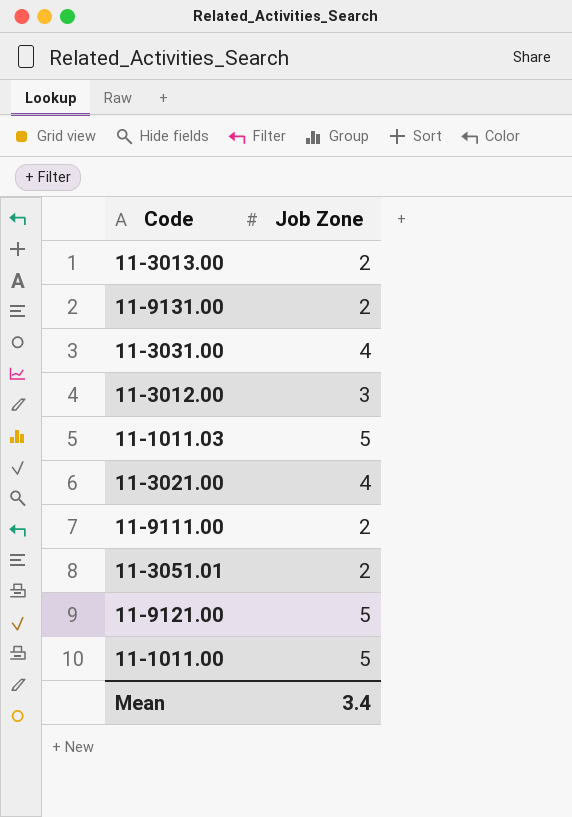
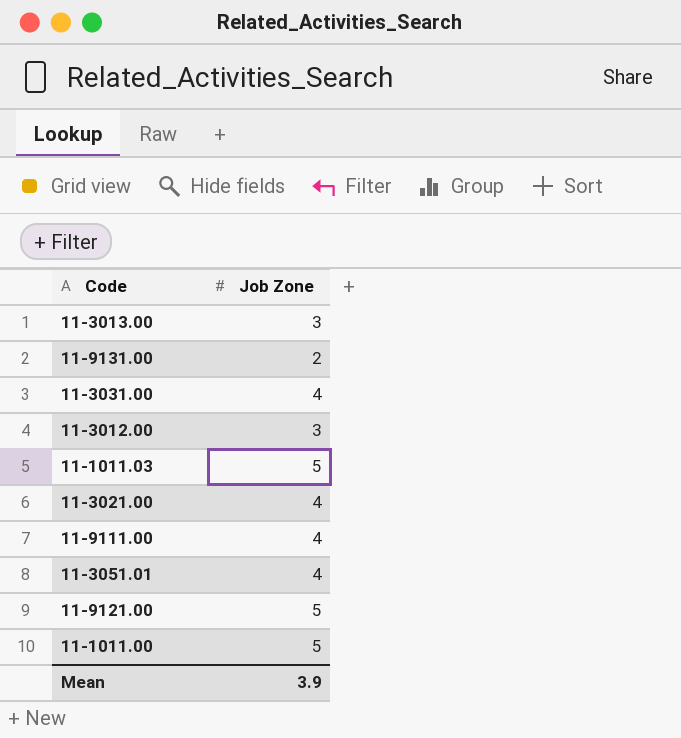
11-3013.00 | Job Zone: 2 -> 3
11-9111.00 | Job Zone: 2 -> 4
11-3051.01 | Job Zone: 2 -> 4
Mean | Job Zone: 3.4 -> 3.9

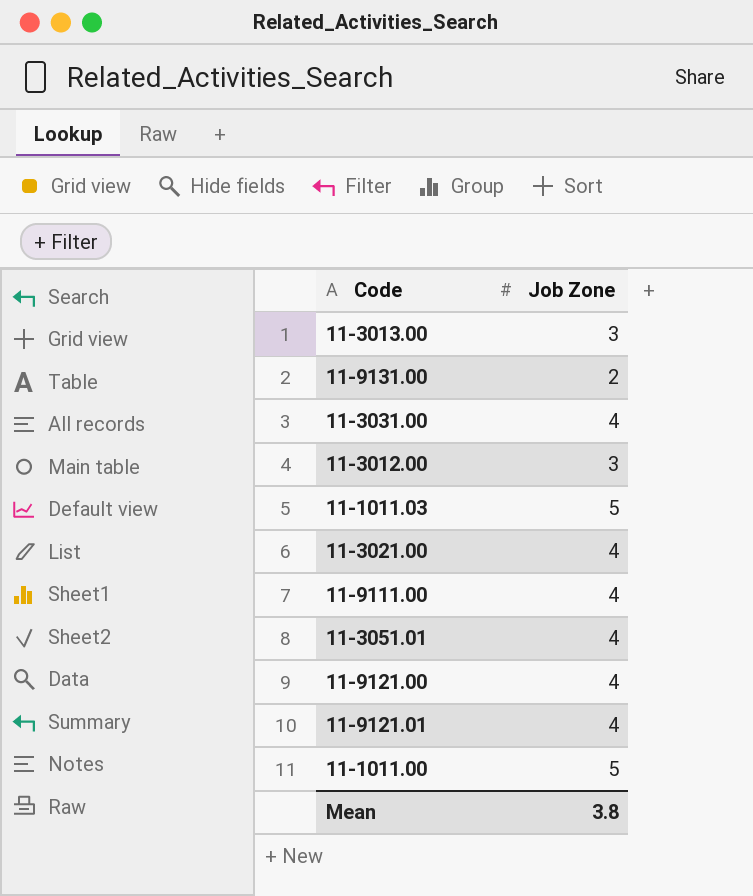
11-9121.00 | Job Zone: 5 -> 4
row 11-9121.01: none -> 4
Mean | Job Zone: 3.9 -> 3.8

